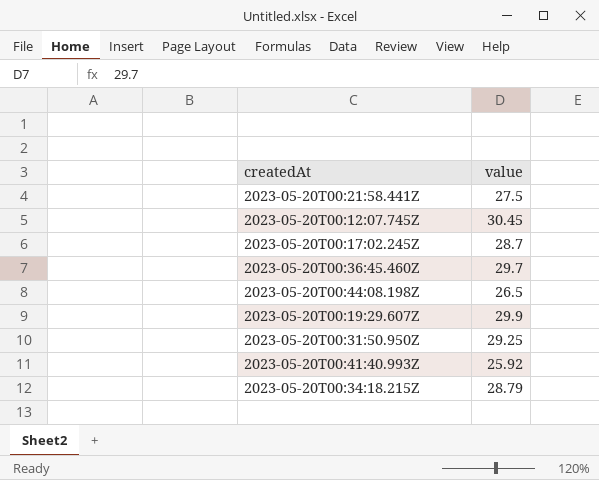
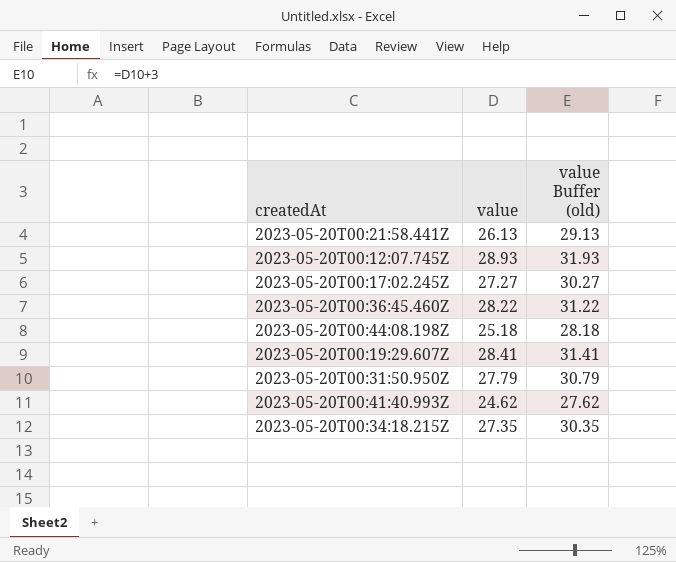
column value Buffer (old) | formula: none -> [value] + 3
2023-05-20T00:21:58.441Z | value: 27.5 -> 26.13
2023-05-20T00:12:07.745Z | value: 30.45 -> 28.93
2023-05-20T00:17:02.245Z | value: 28.7 -> 27.27
2023-05-20T00:36:45.460Z | value: 29.7 -> 28.22
2023-05-20T00:44:08.198Z | value: 26.5 -> 25.18
2023-05-20T00:19:29.607Z | value: 29.9 -> 28.41
2023-05-20T00:31:50.950Z | value: 29.25 -> 27.79
2023-05-20T00:41:40.993Z | value: 25.92 -> 24.62
2023-05-20T00:34:18.215Z | value: 28.79 -> 27.35

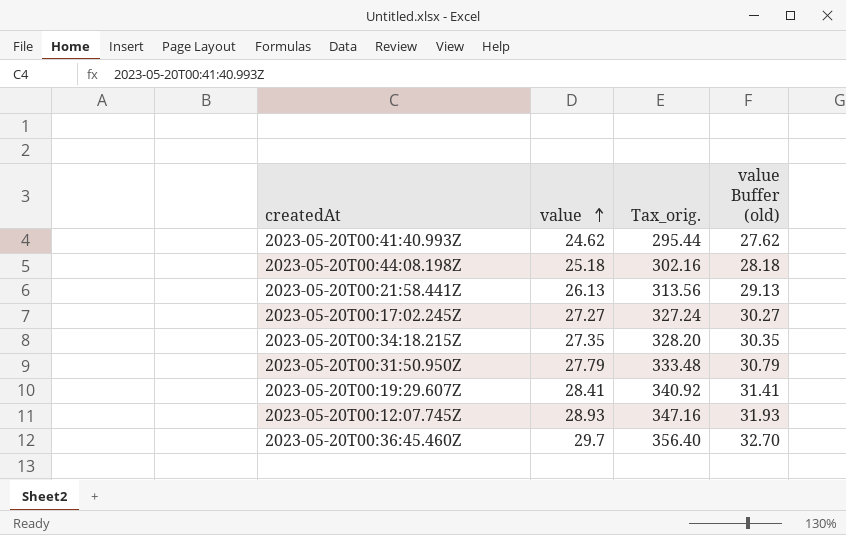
row order: none -> value ascending
column Tax_orig. | formula: none -> [value] * 12
2023-05-20T00:36:45.460Z | value: 28.22 -> 29.7
2023-05-20T00:36:45.460Z | value Buffer (old): 31.22 -> 32.70

